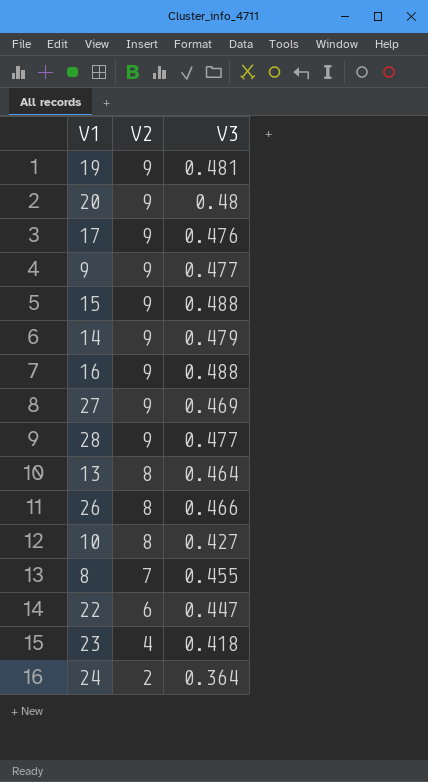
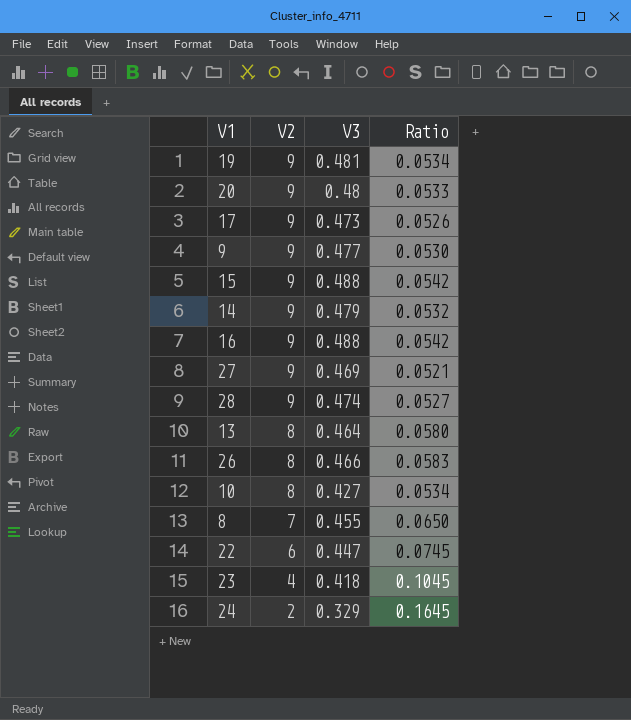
column Ratio | formula: none -> [V3] / [V2]
17 | V3: 0.476 -> 0.473
28 | V3: 0.477 -> 0.474
24 | V3: 0.364 -> 0.329

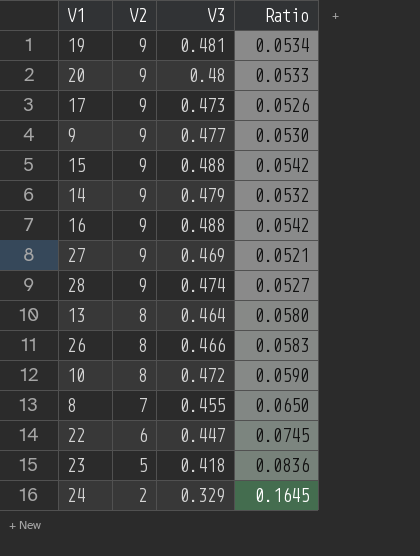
10 | V3: 0.427 -> 0.472
10 | Ratio: 0.0534 -> 0.0590
23 | V2: 4 -> 5
23 | Ratio: 0.1045 -> 0.0836

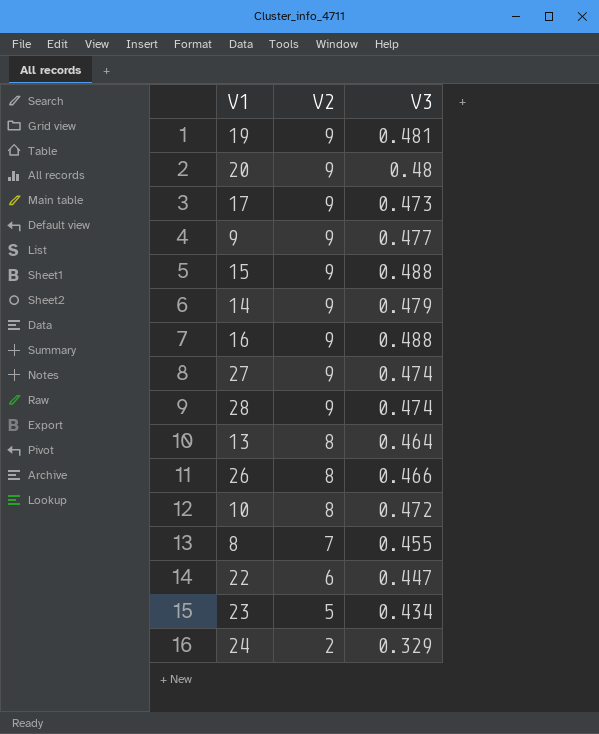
column Ratio | formula: [V3] / [V2] -> none
27 | V3: 0.469 -> 0.474
23 | V3: 0.418 -> 0.434

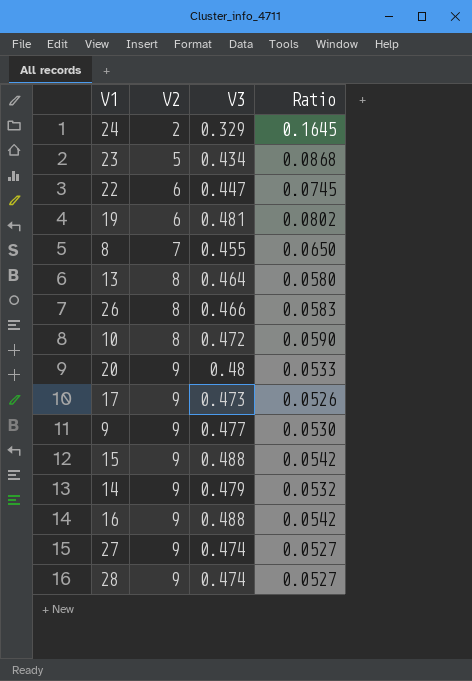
row order: V2 descending -> V2 ascending
column Ratio | formula: none -> [V3] / [V2]
19 | V2: 9 -> 6

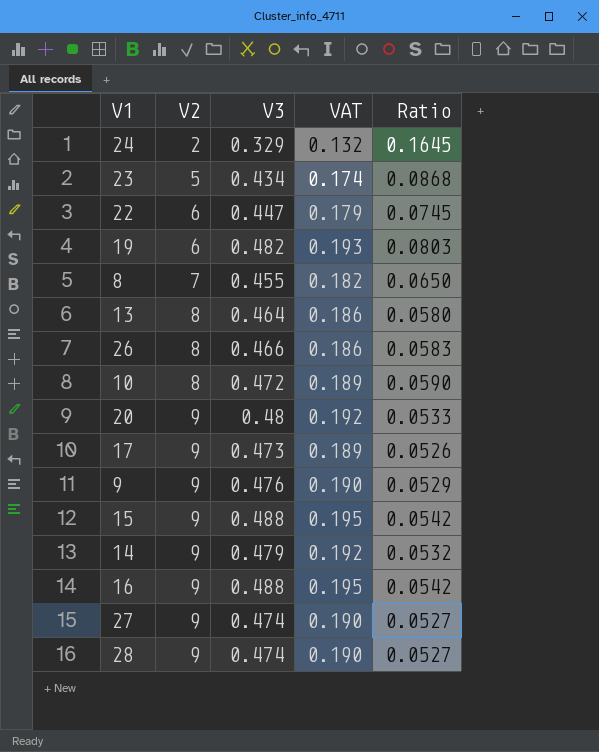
column VAT | formula: none -> [V3] * 0.4
19 | V3: 0.481 -> 0.482
19 | Ratio: 0.0802 -> 0.0803
9 | V3: 0.477 -> 0.476
9 | Ratio: 0.0530 -> 0.0529

